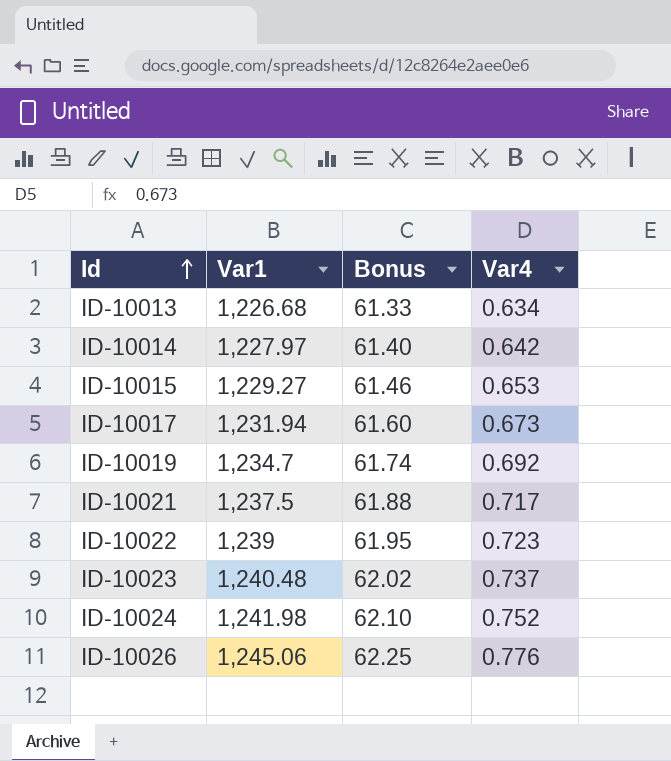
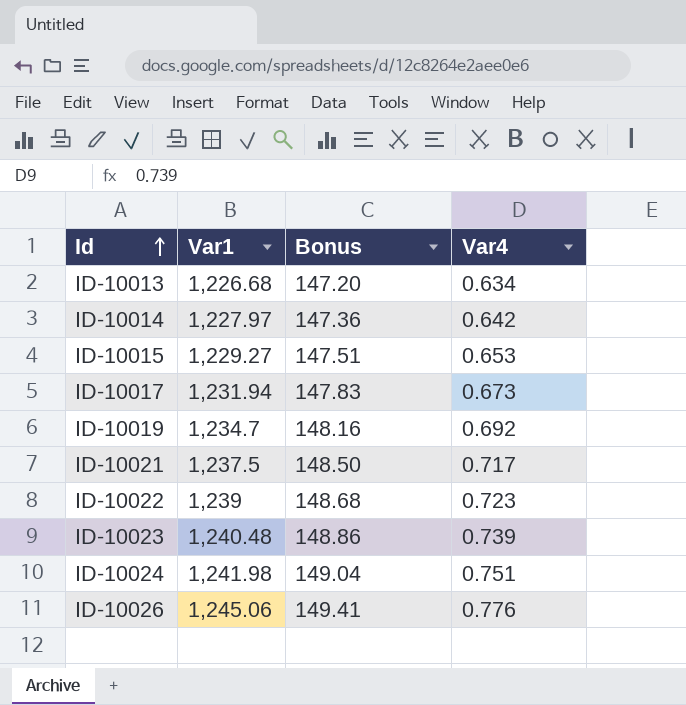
column Bonus | formula: [Var1] * 0.05 -> [Var1] * 0.12
ID-10023 | Var4: 0.737 -> 0.739
ID-10024 | Var4: 0.752 -> 0.751

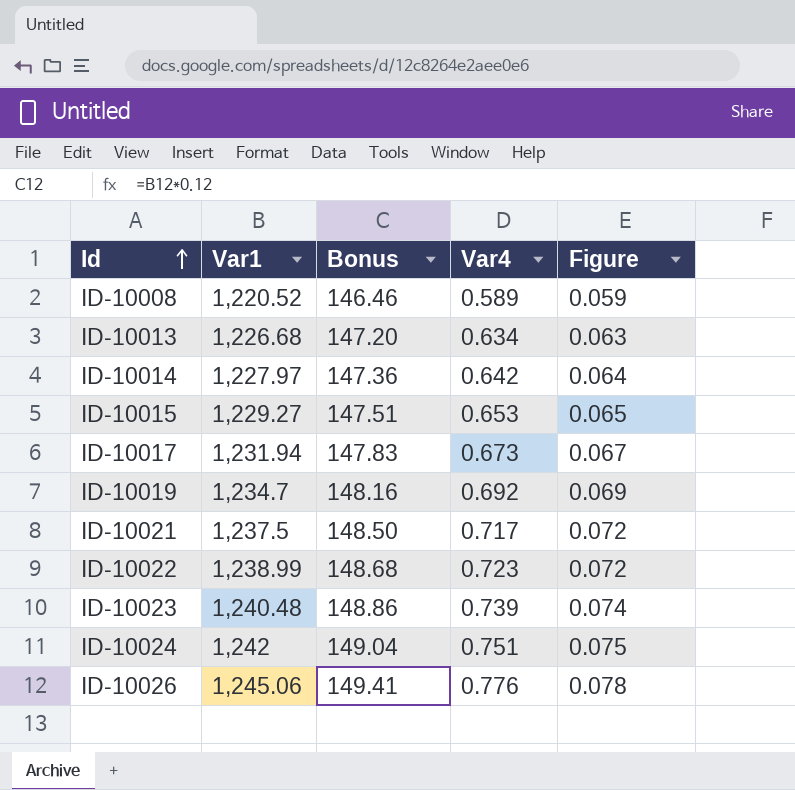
column Figure | formula: none -> [Var4] * 0.1
row ID-10008: none -> 1,220.52 | 146.46 | 0.589 | 0.059
ID-10022 | Var1: 1,239 -> 1,238.99
ID-10024 | Var1: 1,241.98 -> 1,242

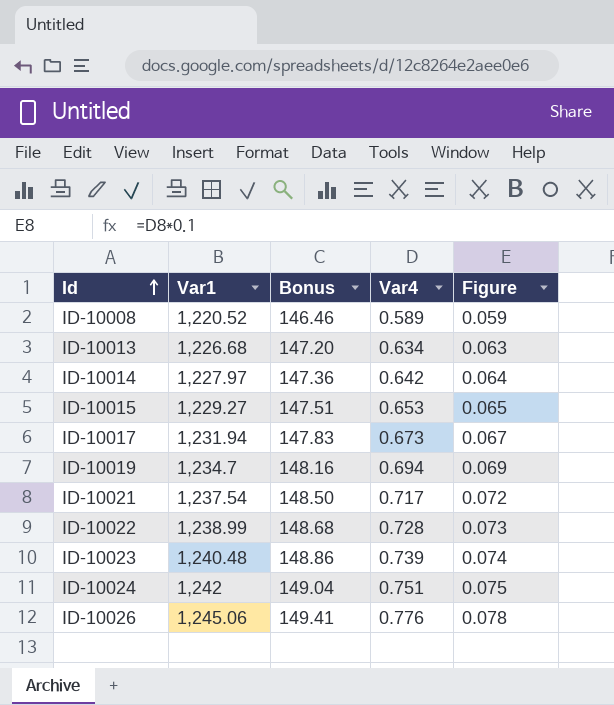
ID-10019 | Var4: 0.692 -> 0.694
ID-10021 | Var1: 1,237.5 -> 1,237.54
ID-10022 | Var4: 0.723 -> 0.728
ID-10022 | Figure: 0.072 -> 0.073

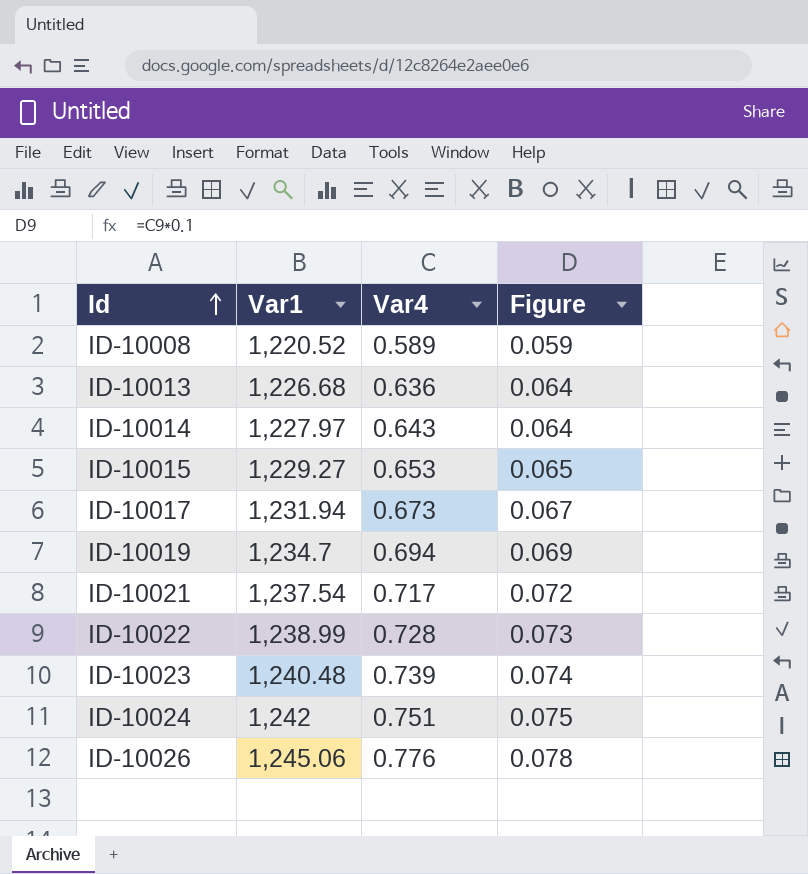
column Bonus | formula: [Var1] * 0.12 -> none
ID-10013 | Var4: 0.634 -> 0.636
ID-10013 | Figure: 0.063 -> 0.064
ID-10014 | Var4: 0.642 -> 0.643

